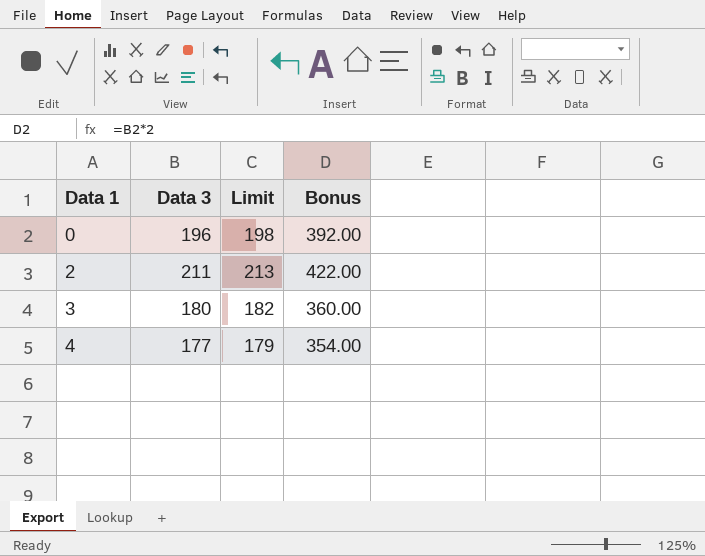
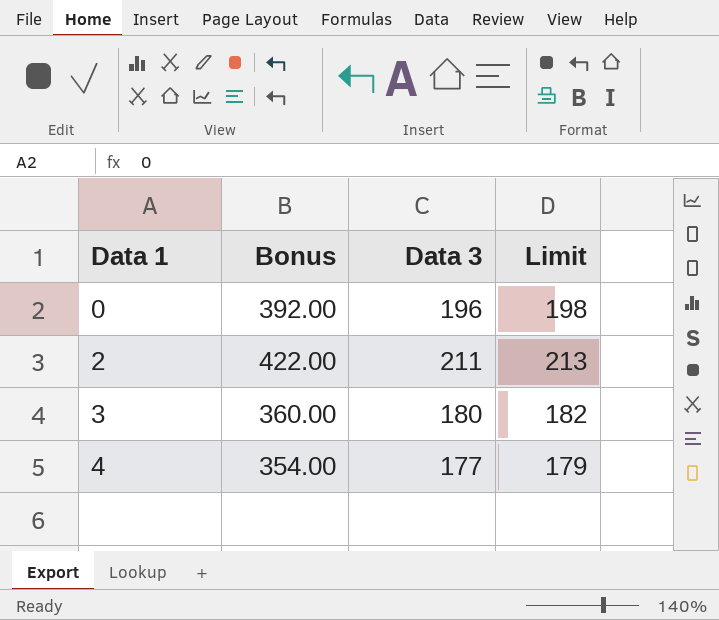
column Bonus | position: 4 -> 2

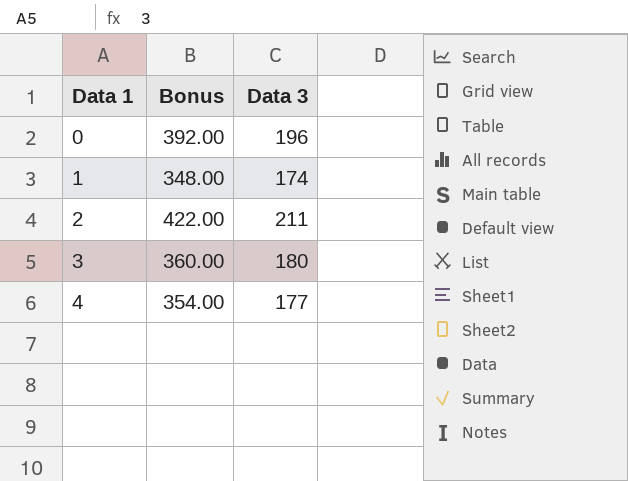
column Limit | formula: [Data 3] + 2 -> none
row 1: none -> 348.00 | 174

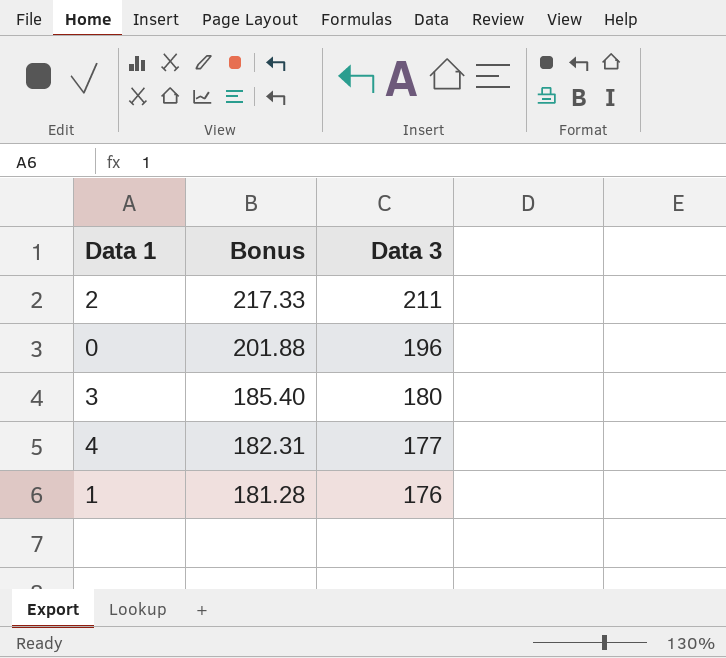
row order: Data 1 ascending -> Bonus descending
column Bonus | formula: [Data 3] * 2 -> [Data 3] * 1.03
1 | Data 3: 174 -> 176

